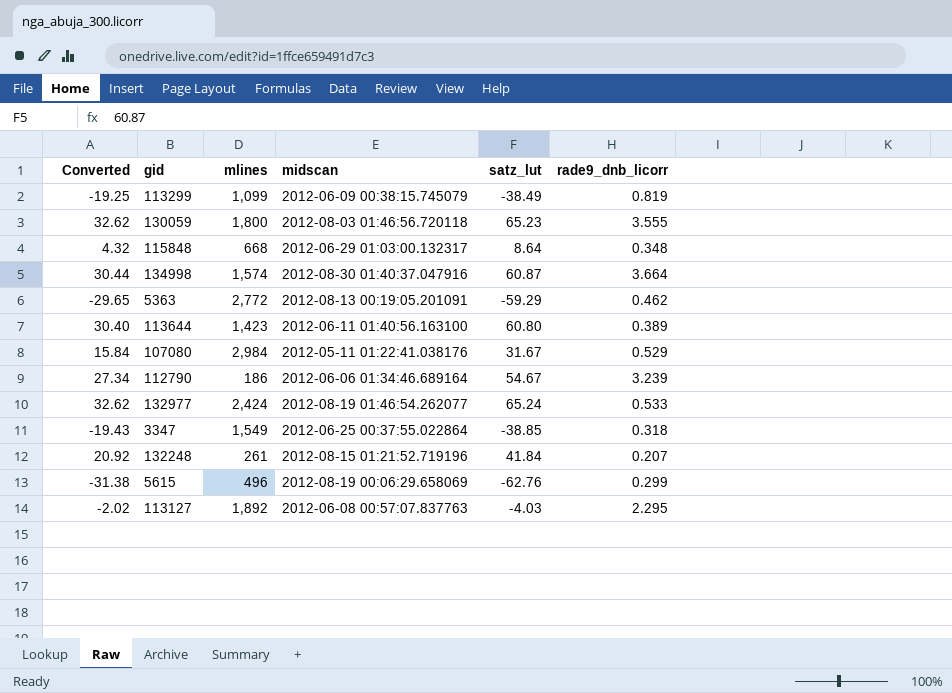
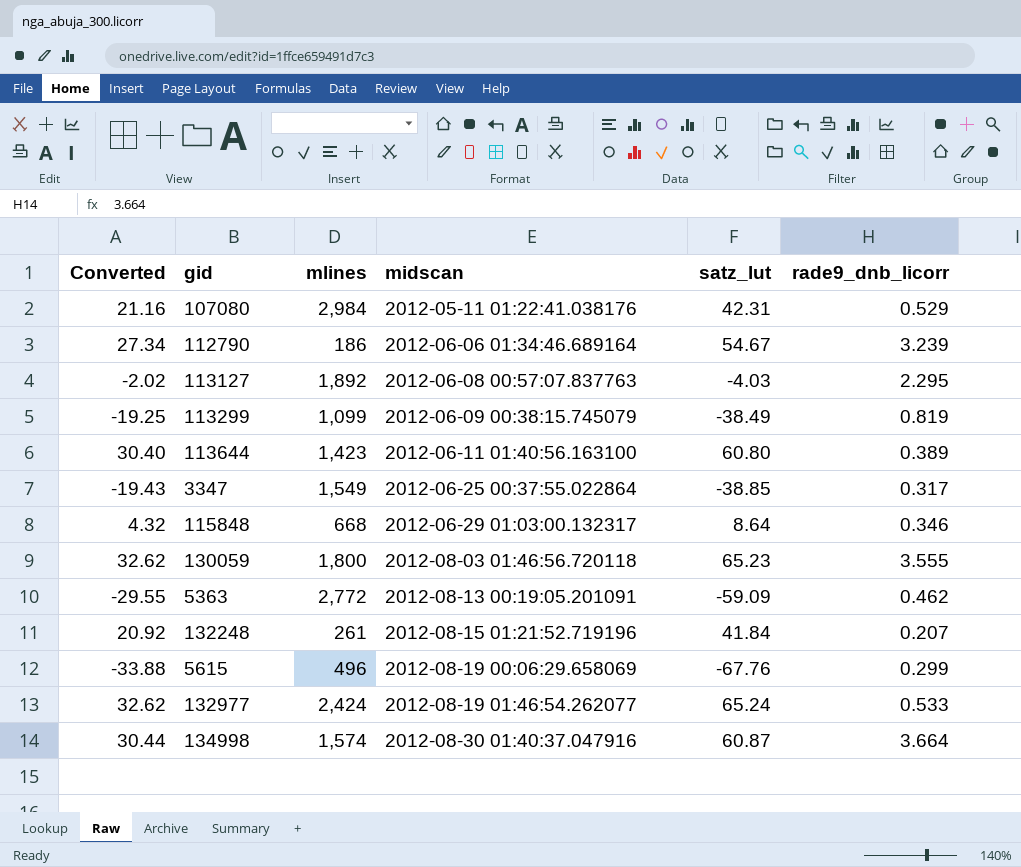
row order: none -> midscan ascending
107080 | Converted: 15.84 -> 21.16
107080 | satz_lut: 31.67 -> 42.31
3347 | rade9_dnb_licorr: 0.318 -> 0.317
115848 | rade9_dnb_licorr: 0.348 -> 0.346
5363 | Converted: -29.65 -> -29.55
5363 | satz_lut: -59.29 -> -59.09
5615 | Converted: -31.38 -> -33.88
5615 | satz_lut: -62.76 -> -67.76

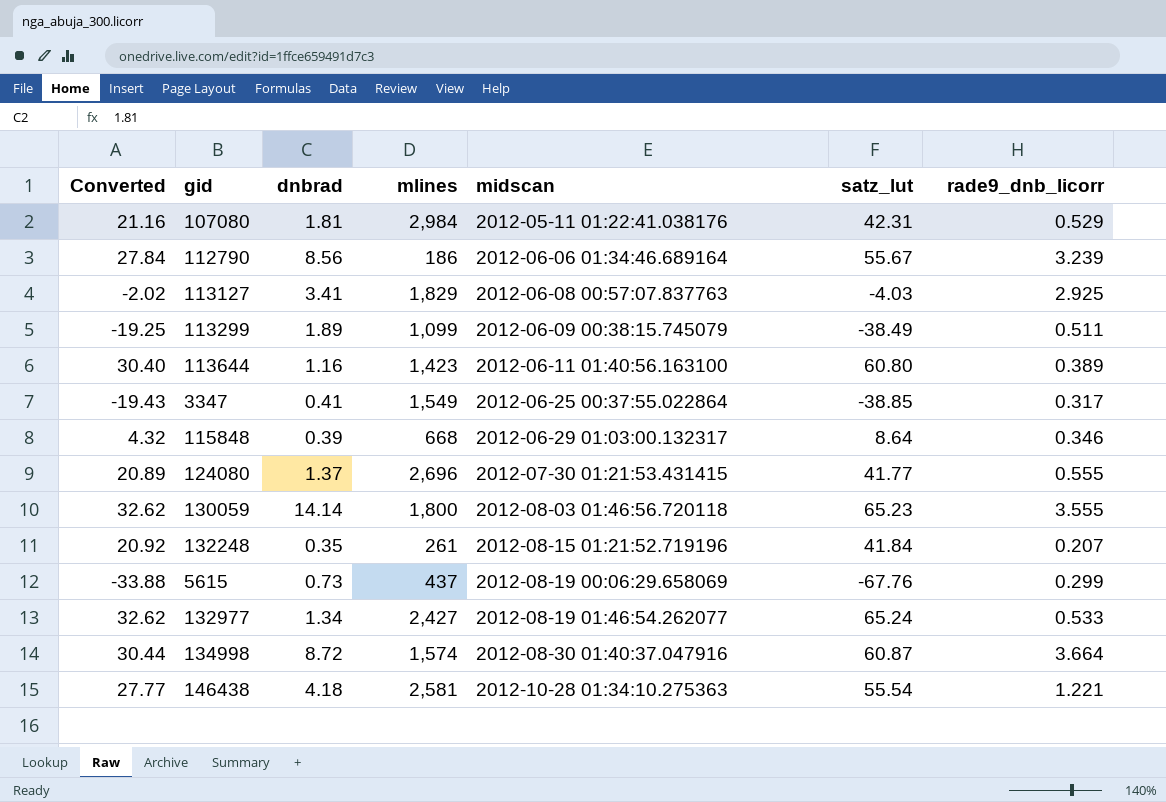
column dnbrad | position: none -> 3
row 5363: -29.55 | 2,772 | 2012-08-13 00:19:05.201091 | -59.09 | 0.462 -> none
112790 | Converted: 27.34 -> 27.84
112790 | satz_lut: 54.67 -> 55.67
113127 | mlines: 1,892 -> 1,829
113127 | rade9_dnb_licorr: 2.295 -> 2.925
113299 | rade9_dnb_licorr: 0.819 -> 0.511
row 124080: none -> 20.89 | 1.37 | 2,696 | 2012-07-30 01:21:53.431415 | 41.77 | 0.555
5615 | mlines: 496 -> 437
132977 | mlines: 2,424 -> 2,427
row 146438: none -> 27.77 | 4.18 | 2,581 | 2012-10-28 01:34:10.275363 | 55.54 | 1.221

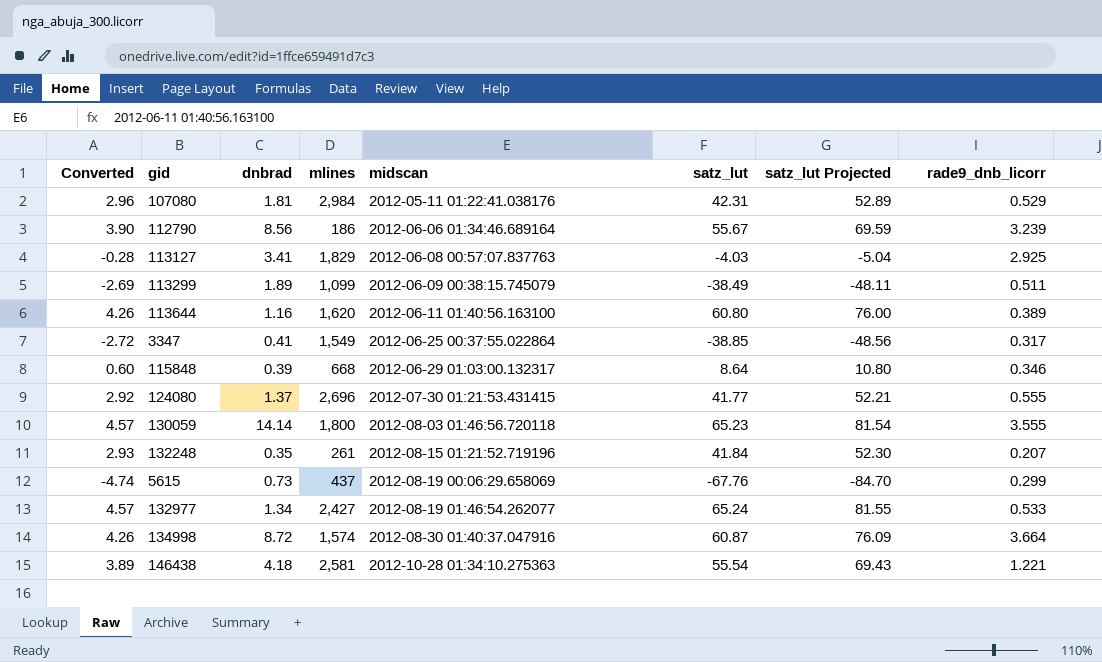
column Converted | formula: [satz_lut] * 0.5 -> [satz_lut] * 0.07
column satz_lut Projected | formula: none -> [satz_lut] * 1.25
113644 | mlines: 1,423 -> 1,620

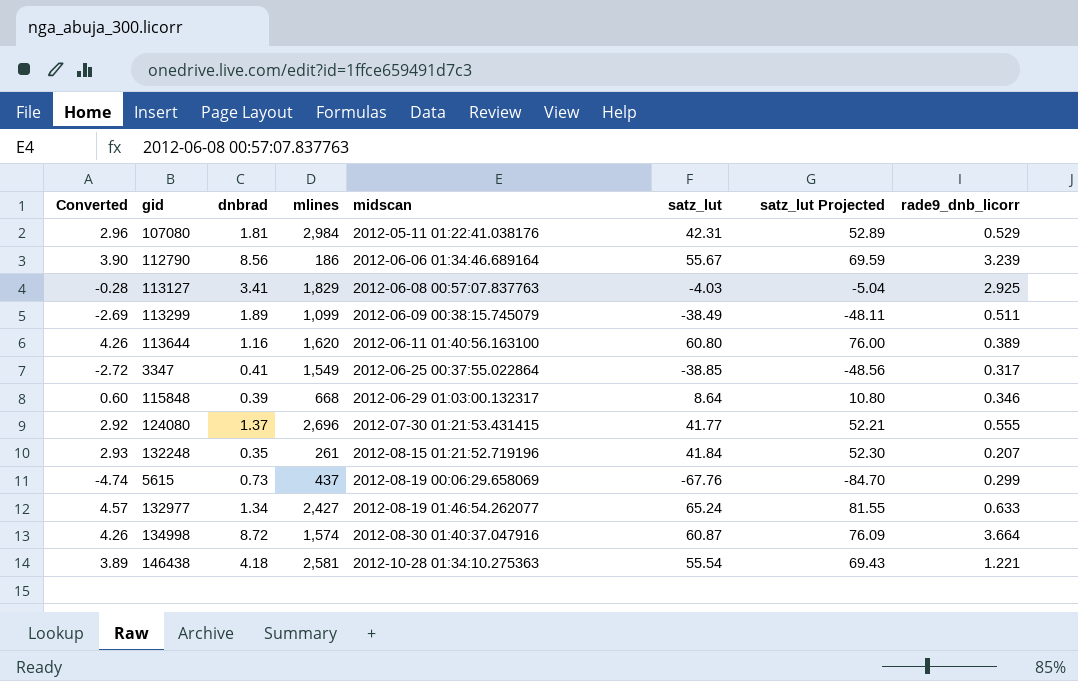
row 130059: 4.57 | 14.14 | 1,800 | 2012-08-03 01:46:56.720118 | 65.23 | 81.54 | 3.555 -> none
132977 | rade9_dnb_licorr: 0.533 -> 0.633

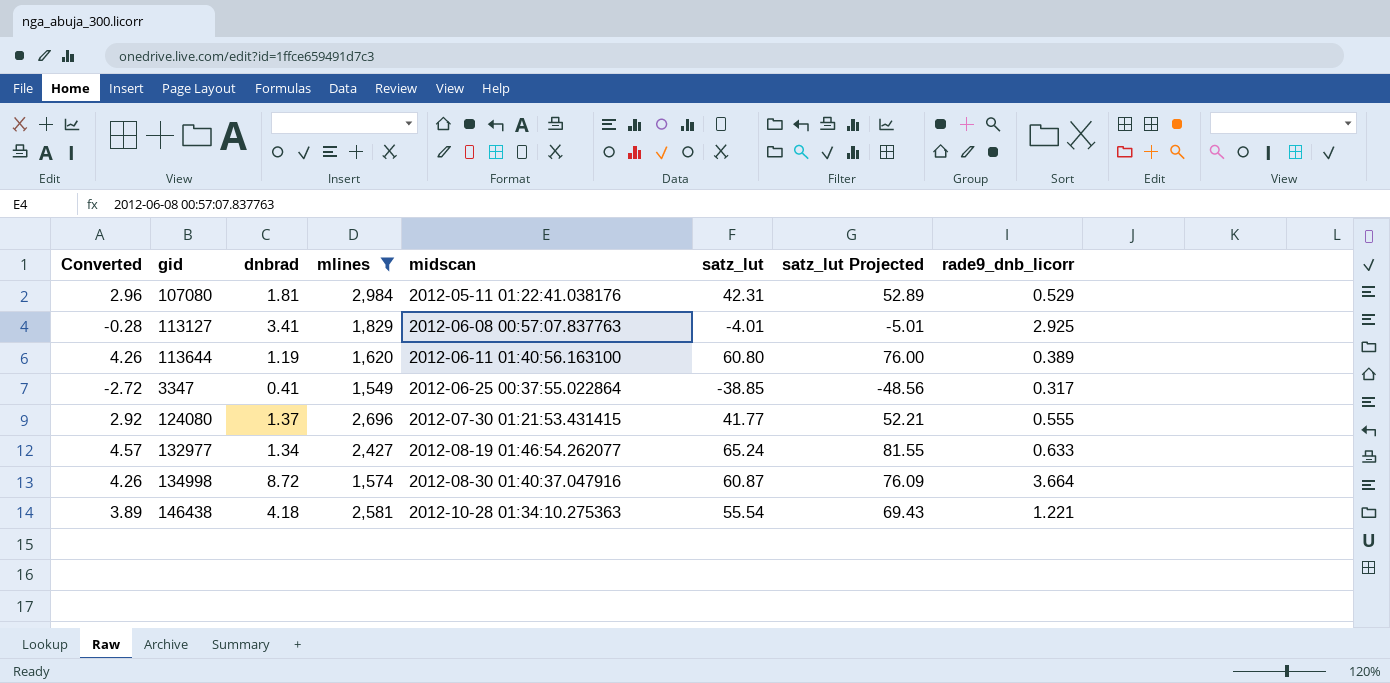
filter: none -> mlines >= 1,549
113127 | satz_lut: -4.03 -> -4.01
113127 | satz_lut Projected: -5.04 -> -5.01
113644 | dnbrad: 1.16 -> 1.19

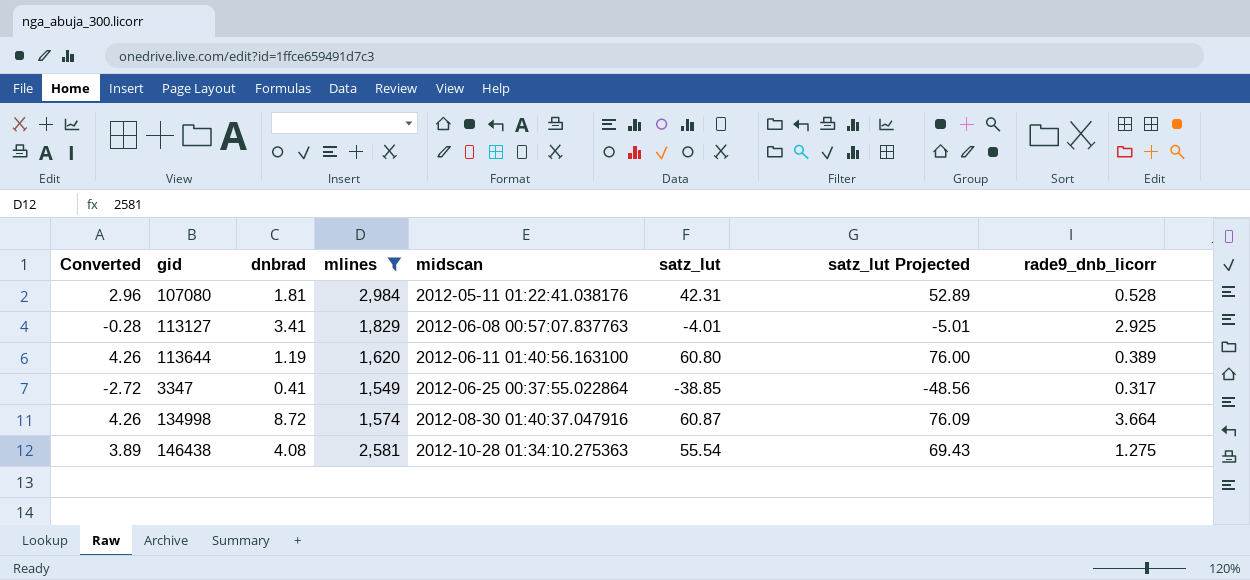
row 124080: 2.92 | 1.37 | 2,696 | 2012-07-30 01:21:53.431415 | 41.77 | 52.21 | 0.555 -> none
row 132977: 4.57 | 1.34 | 2,427 | 2012-08-19 01:46:54.262077 | 65.24 | 81.55 | 0.633 -> none
107080 | rade9_dnb_licorr: 0.529 -> 0.528
146438 | dnbrad: 4.18 -> 4.08
146438 | rade9_dnb_licorr: 1.221 -> 1.275

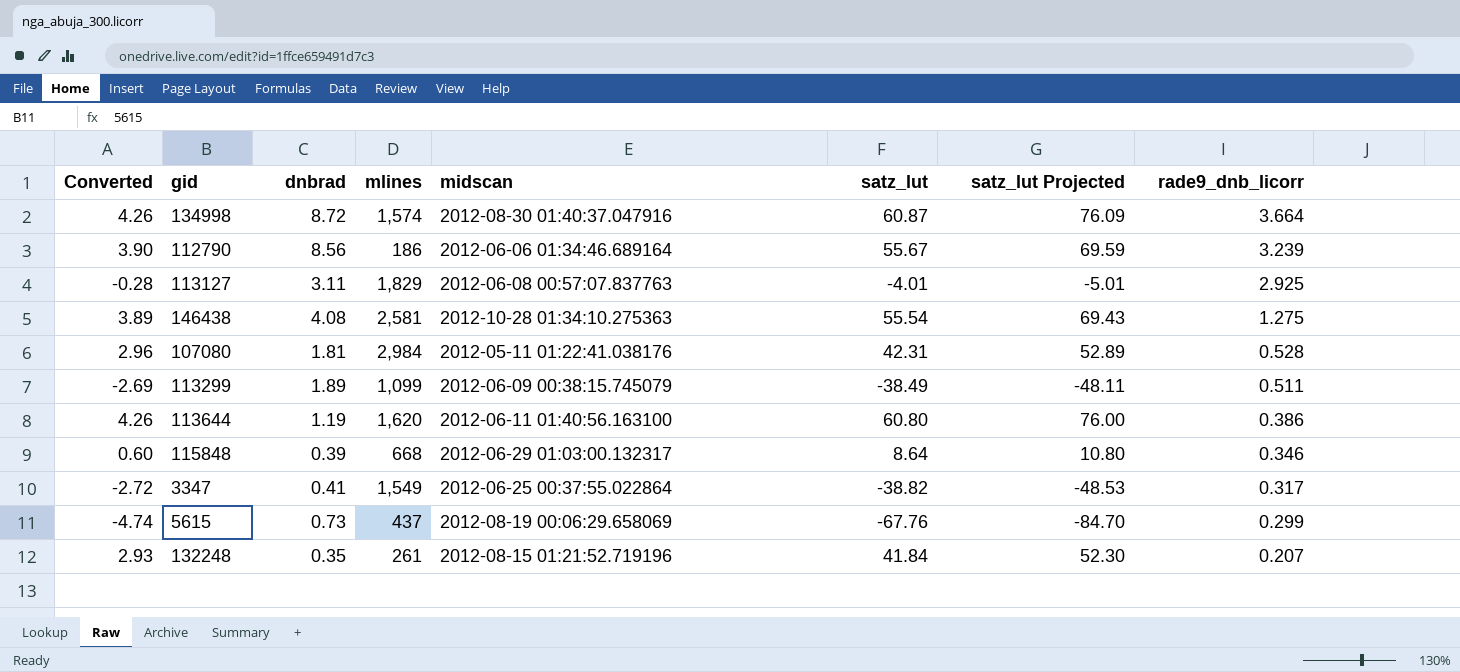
filter: mlines >= 1,549 -> none
row order: midscan ascending -> rade9_dnb_licorr descending
113127 | dnbrad: 3.41 -> 3.11
113644 | rade9_dnb_licorr: 0.389 -> 0.386
3347 | satz_lut: -38.85 -> -38.82
3347 | satz_lut Projected: -48.56 -> -48.53

